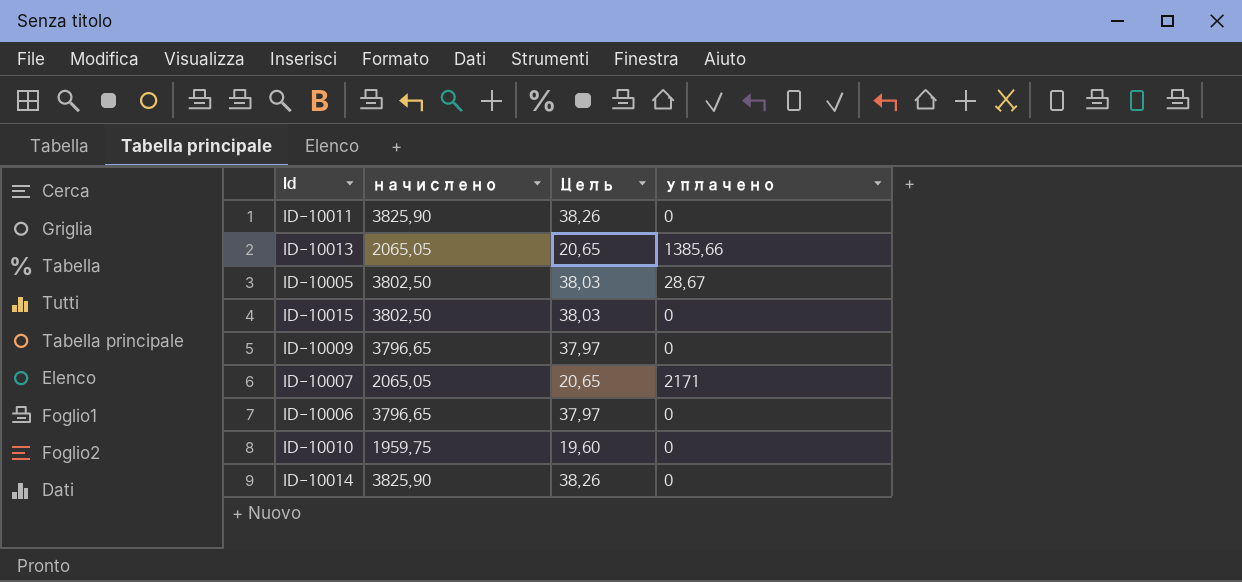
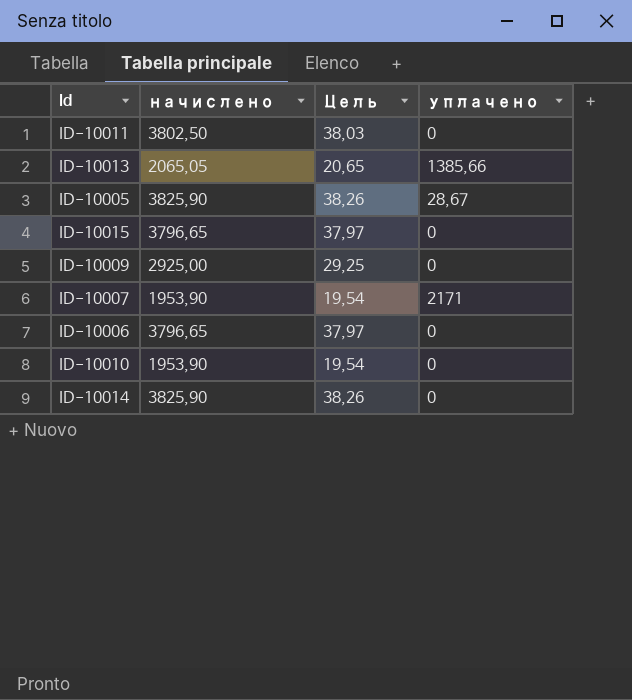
ID-10011 | начислено: 3825,90 -> 3802,50
ID-10011 | Цель: 38,26 -> 38,03
ID-10005 | начислено: 3802,50 -> 3825,90
ID-10005 | Цель: 38,03 -> 38,26
ID-10015 | начислено: 3802,50 -> 3796,65
ID-10015 | Цель: 38,03 -> 37,97
ID-10009 | начислено: 3796,65 -> 2925,00
ID-10009 | Цель: 37,97 -> 29,25
ID-10007 | начислено: 2065,05 -> 1953,90
ID-10007 | Цель: 20,65 -> 19,54
ID-10010 | начислено: 1959,75 -> 1953,90
ID-10010 | Цель: 19,60 -> 19,54

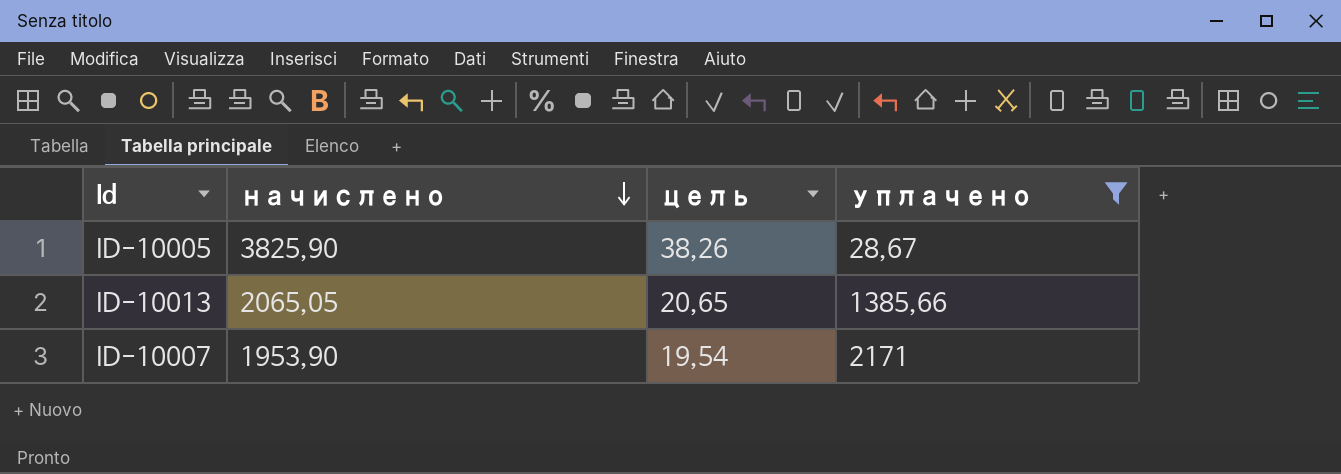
filter: none -> уплачено != 0
row order: none -> начислено descending
column name: Цель -> цель

